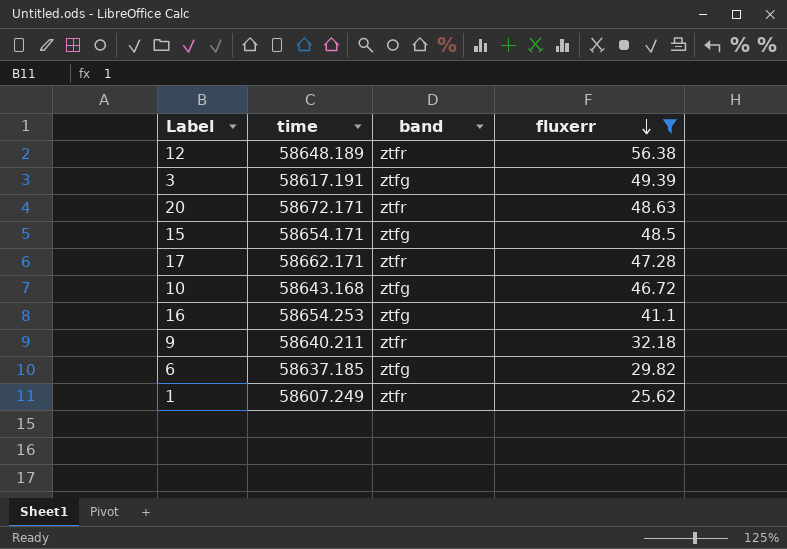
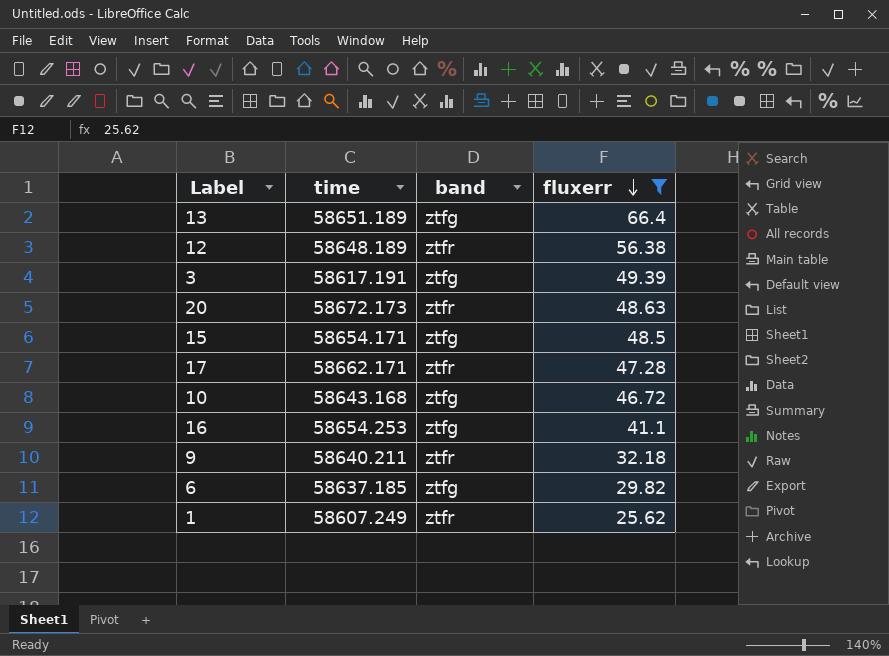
row 13: none -> 58651.189 | ztfg | 66.4
20 | time: 58672.171 -> 58672.173

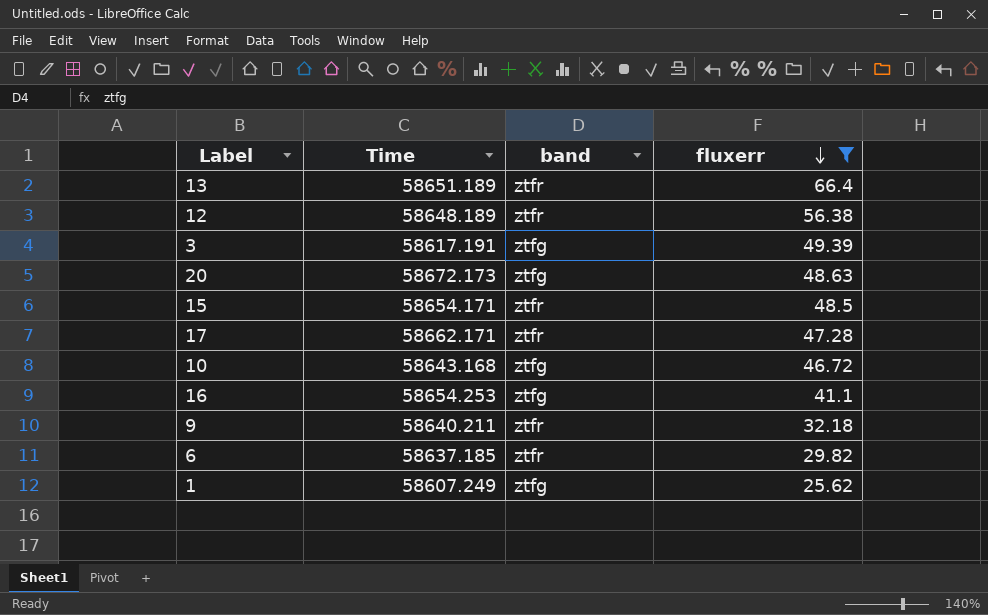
column name: time -> Time
13 | band: ztfg -> ztfr
20 | band: ztfr -> ztfg
15 | band: ztfg -> ztfr
6 | band: ztfg -> ztfr
1 | band: ztfr -> ztfg

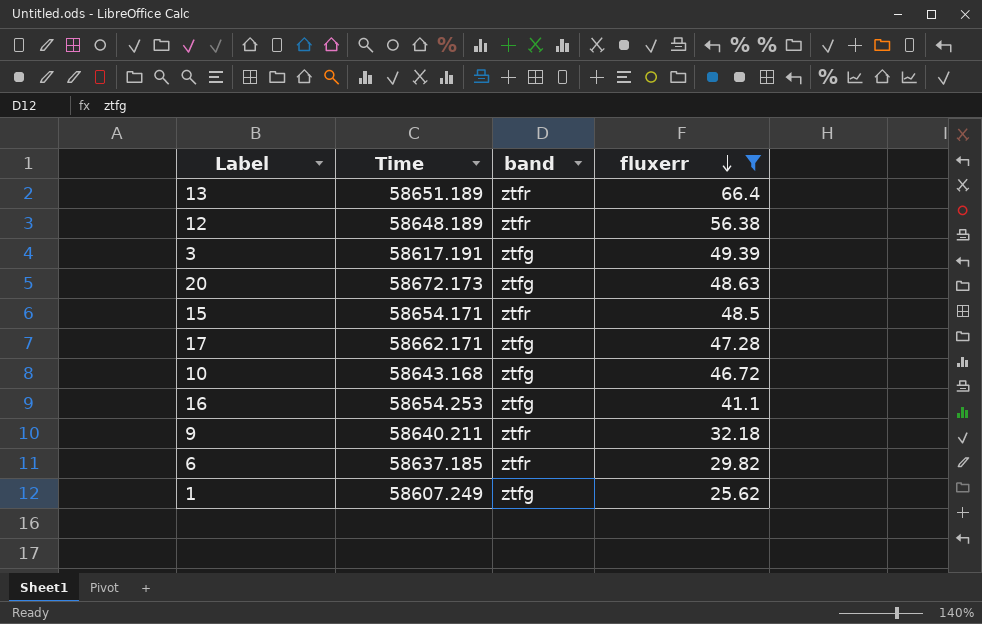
17 | band: ztfr -> ztfg

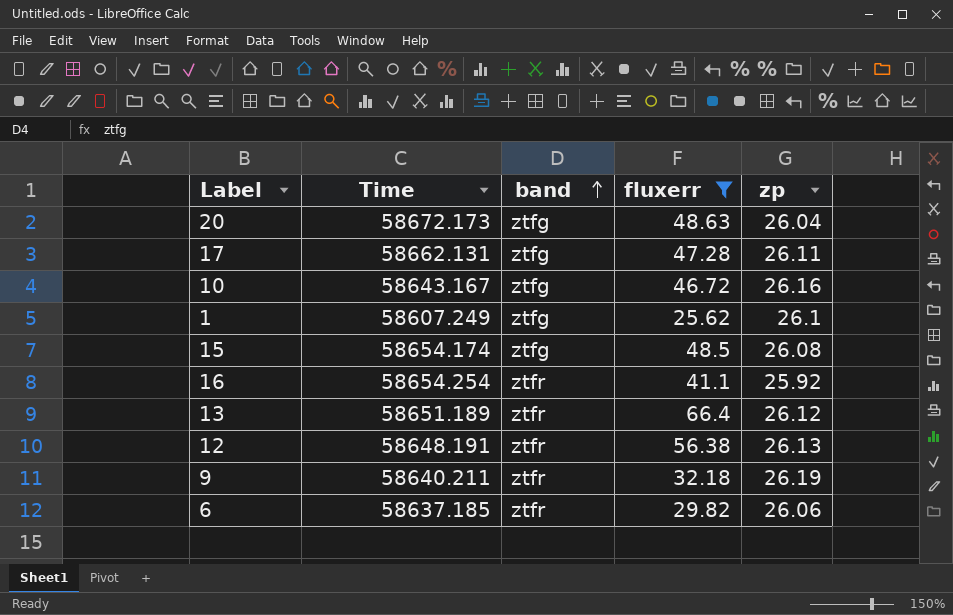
row order: fluxerr descending -> band ascending
column zp | position: none -> 5
row 3: 58617.191 | ztfg | 49.39 -> none
17 | Time: 58662.171 -> 58662.131
10 | Time: 58643.168 -> 58643.167
15 | Time: 58654.171 -> 58654.174
15 | band: ztfr -> ztfg
16 | Time: 58654.253 -> 58654.254
16 | band: ztfg -> ztfr
12 | Time: 58648.189 -> 58648.191

